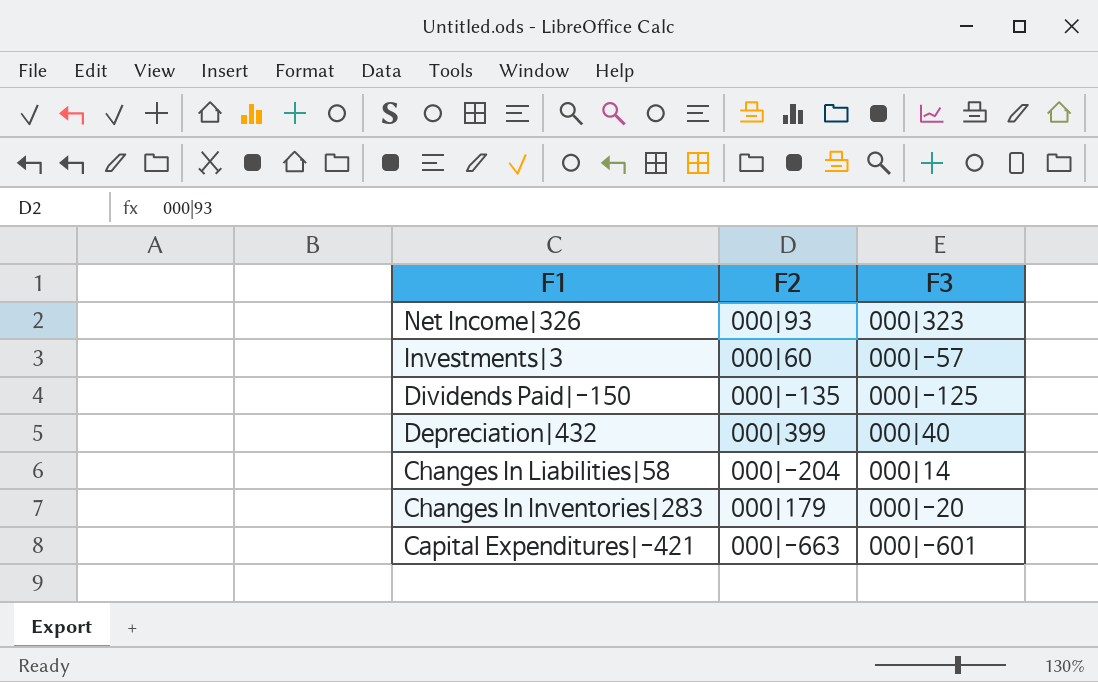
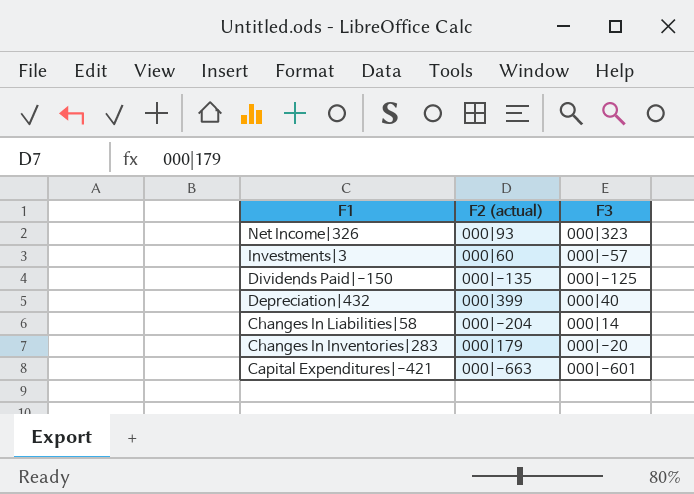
column name: F2 -> F2 (actual)

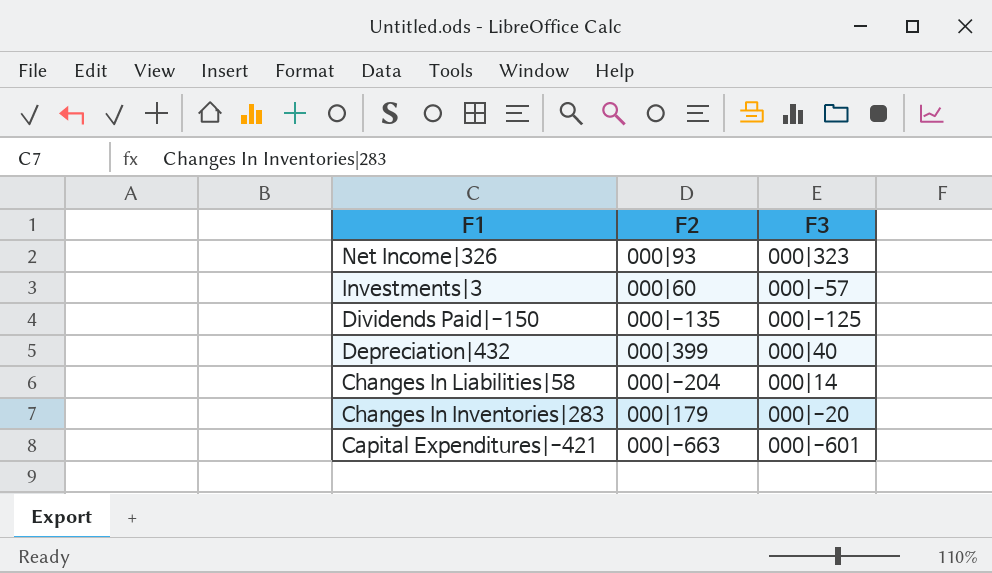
column name: F2 (actual) -> F2

